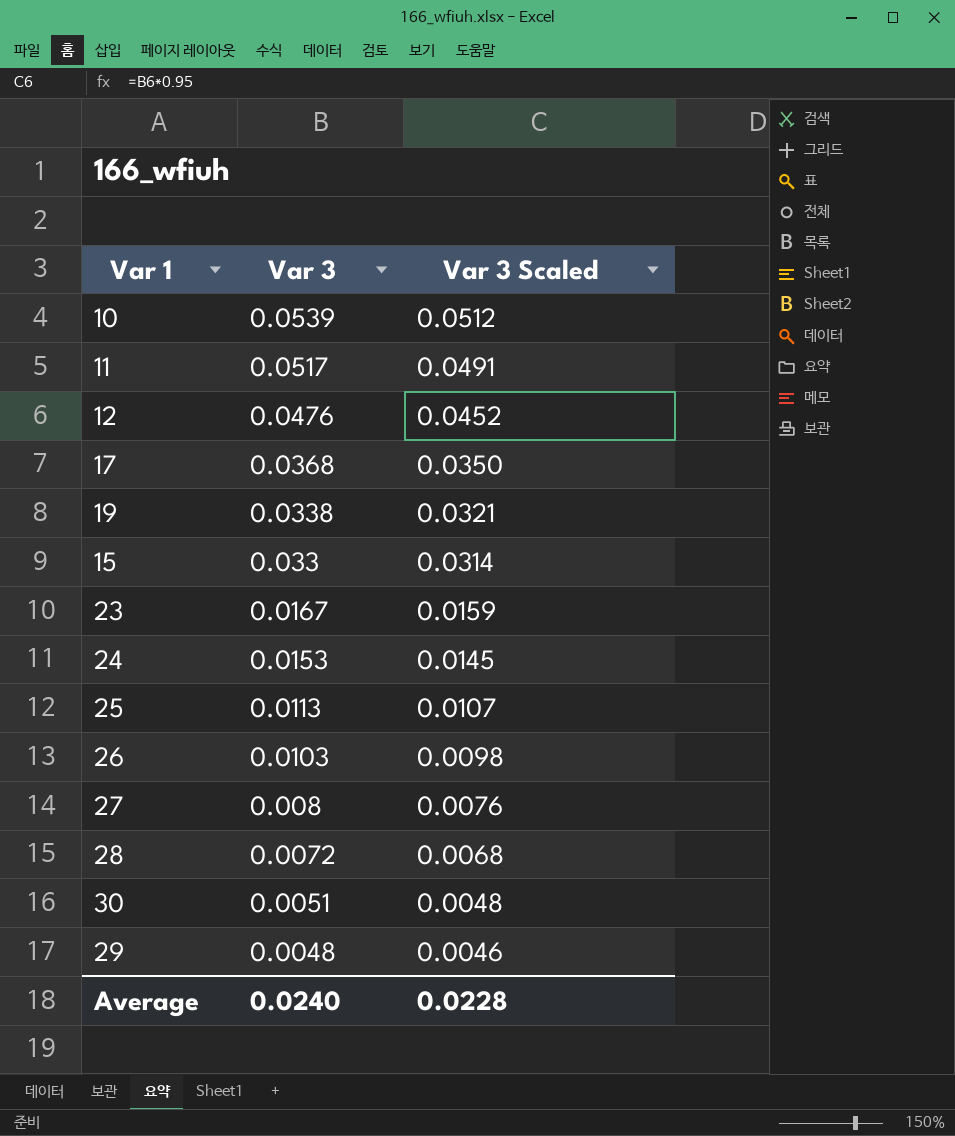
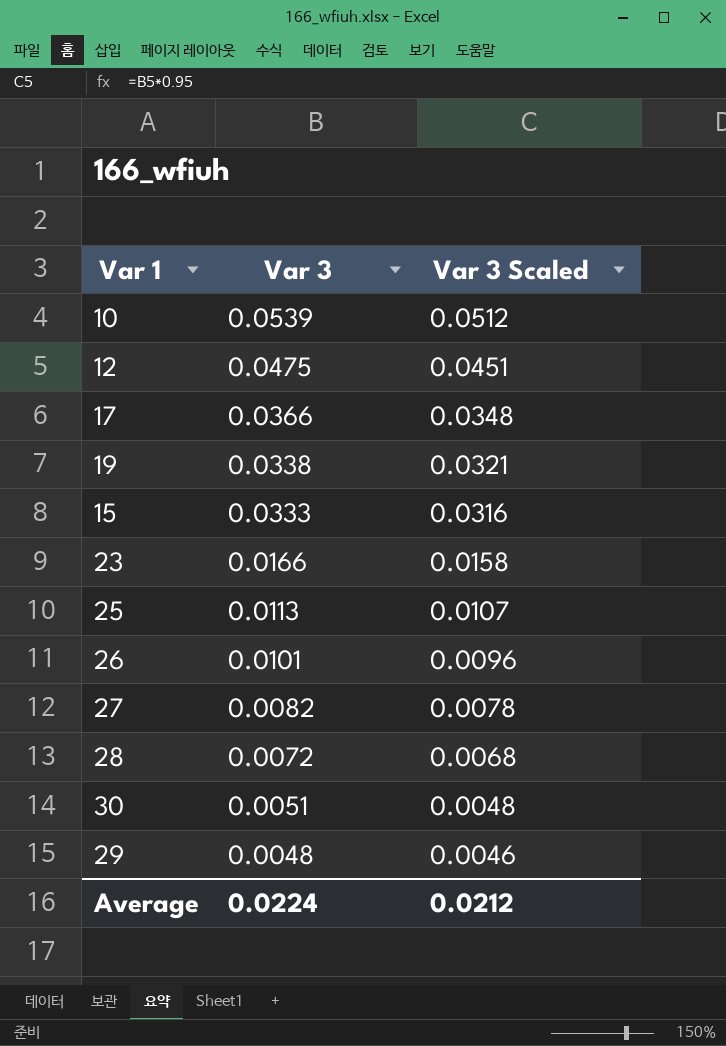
row 11: 0.0517 | 0.0491 -> none
row 24: 0.0153 | 0.0145 -> none
12 | Var 3: 0.0476 -> 0.0475
12 | Var 3 Scaled: 0.0452 -> 0.0451
17 | Var 3: 0.0368 -> 0.0366
17 | Var 3 Scaled: 0.0350 -> 0.0348
15 | Var 3: 0.033 -> 0.0333
15 | Var 3 Scaled: 0.0314 -> 0.0316
23 | Var 3: 0.0167 -> 0.0166
23 | Var 3 Scaled: 0.0159 -> 0.0158
26 | Var 3: 0.0103 -> 0.0101
26 | Var 3 Scaled: 0.0098 -> 0.0096
27 | Var 3: 0.008 -> 0.0082
27 | Var 3 Scaled: 0.0076 -> 0.0078
Average | Var 3: 0.0240 -> 0.0224
Average | Var 3 Scaled: 0.0228 -> 0.0212

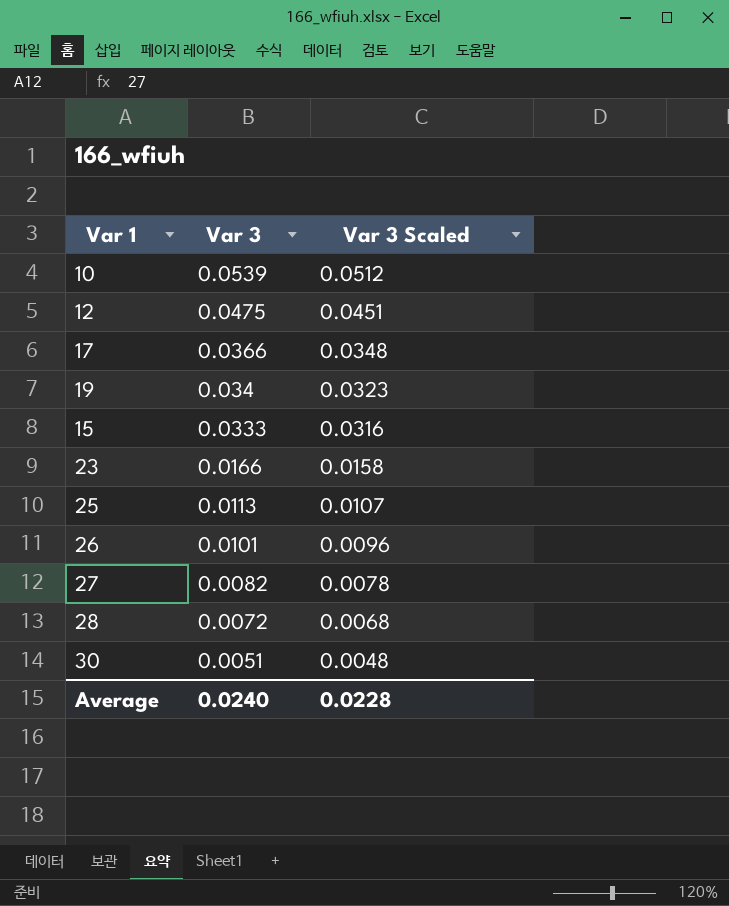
row 29: 0.0048 | 0.0046 -> none
19 | Var 3: 0.0338 -> 0.034
19 | Var 3 Scaled: 0.0321 -> 0.0323
Average | Var 3: 0.0224 -> 0.0240
Average | Var 3 Scaled: 0.0212 -> 0.0228

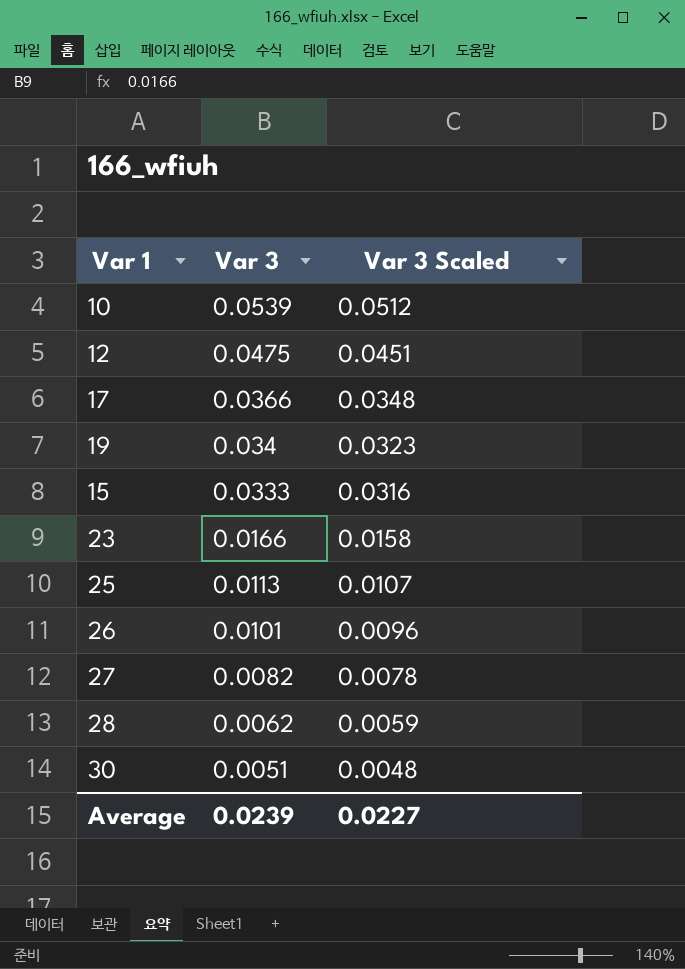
28 | Var 3: 0.0072 -> 0.0062
28 | Var 3 Scaled: 0.0068 -> 0.0059
Average | Var 3: 0.0240 -> 0.0239
Average | Var 3 Scaled: 0.0228 -> 0.0227

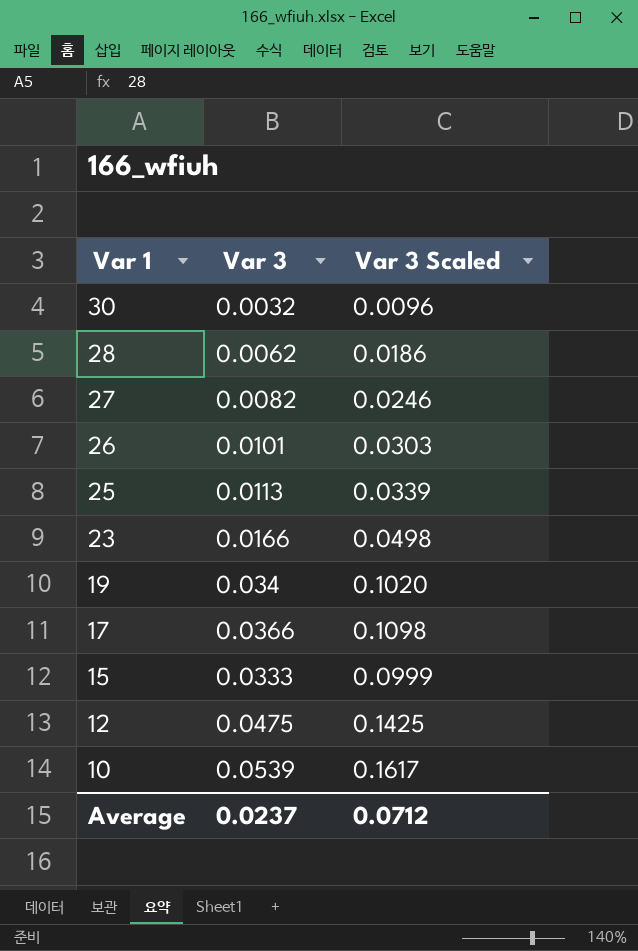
row order: Var 3 descending -> Var 1 descending
column Var 3 Scaled | formula: [Var 3] * 0.95 -> [Var 3] * 3
30 | Var 3: 0.0051 -> 0.0032
Average | Var 3: 0.0239 -> 0.0237
Average | Var 3 Scaled: 0.0227 -> 0.0712

